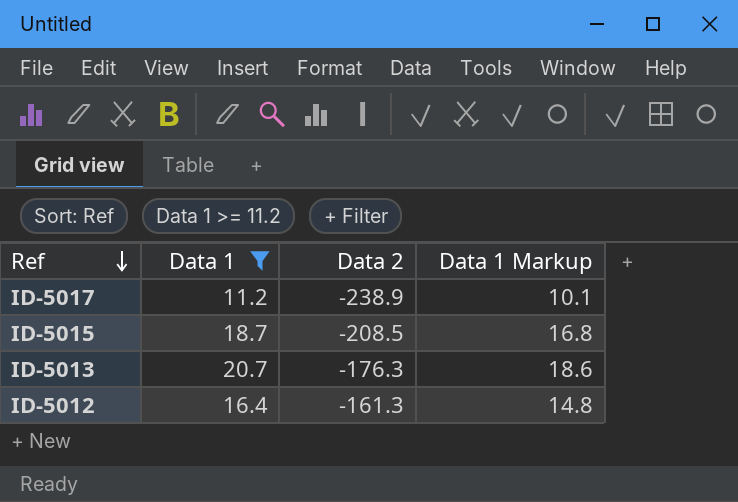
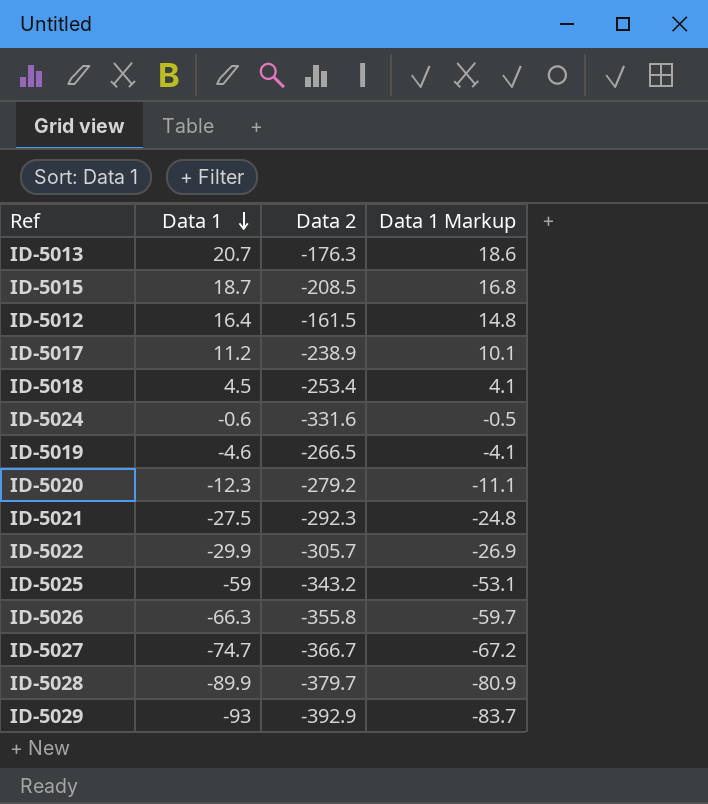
filter: Data 1 >= 11.2 -> none
row order: Ref descending -> Data 1 descending
ID-5012 | Data 2: -161.3 -> -161.5

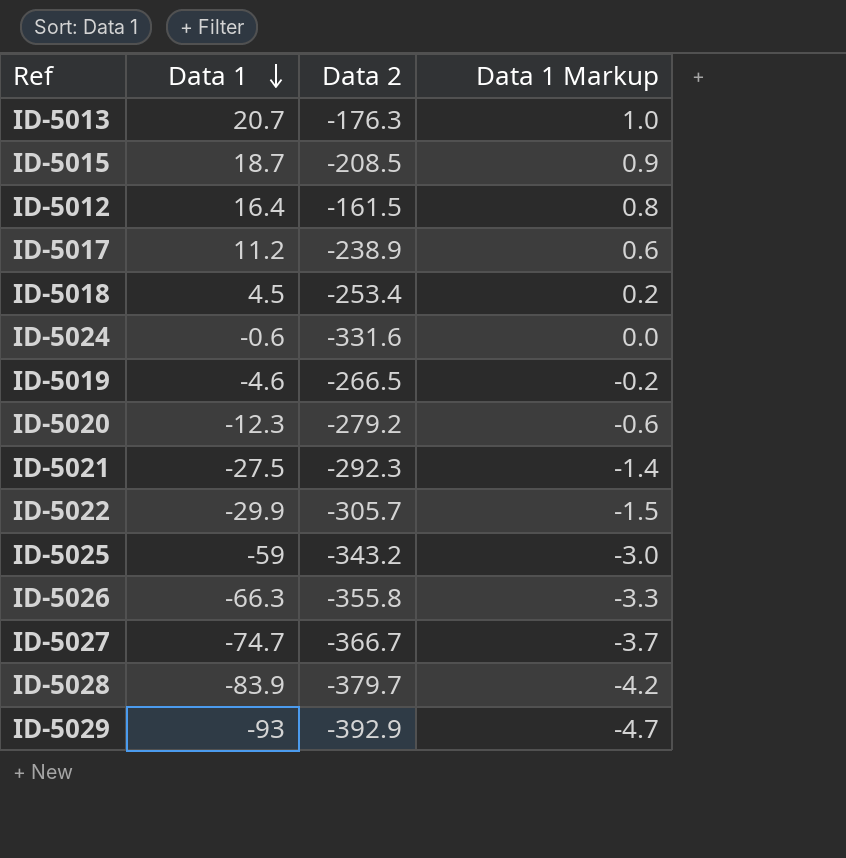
column Data 1 Markup | formula: [Data 1] * 0.9 -> [Data 1] * 0.05
ID-5028 | Data 1: -89.9 -> -83.9

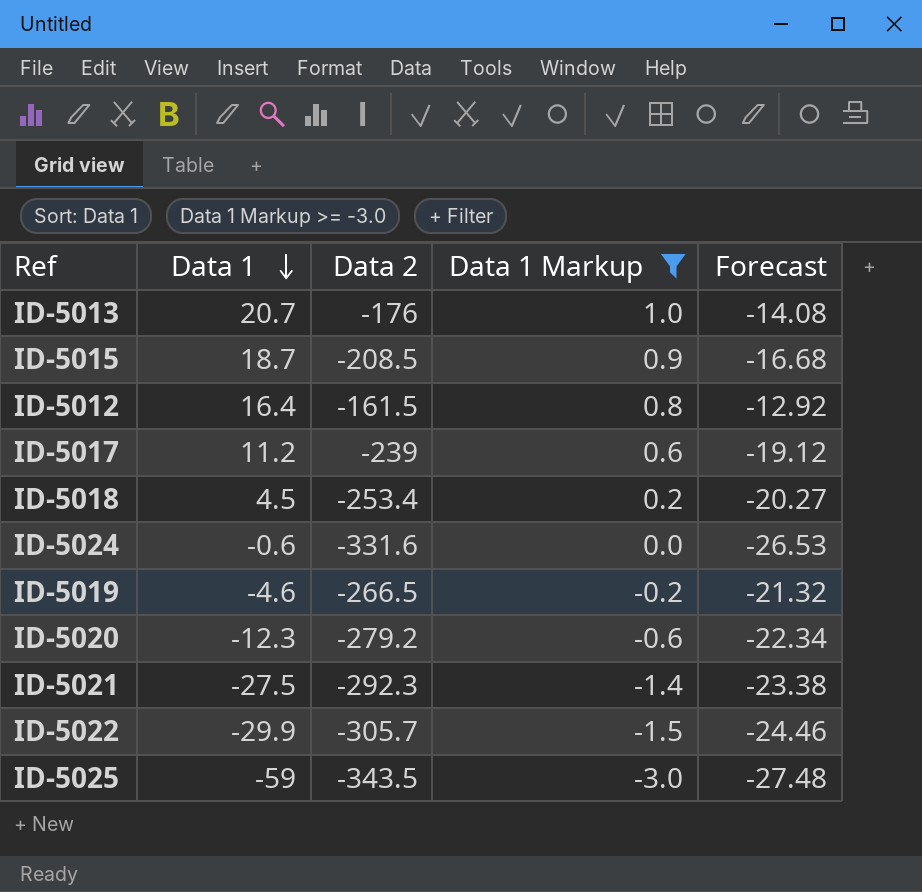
filter: none -> Data 1 Markup >= -3.0
column Forecast | formula: none -> [Data 2] * 0.08
ID-5013 | Data 2: -176.3 -> -176
ID-5017 | Data 2: -238.9 -> -239
ID-5025 | Data 2: -343.2 -> -343.5

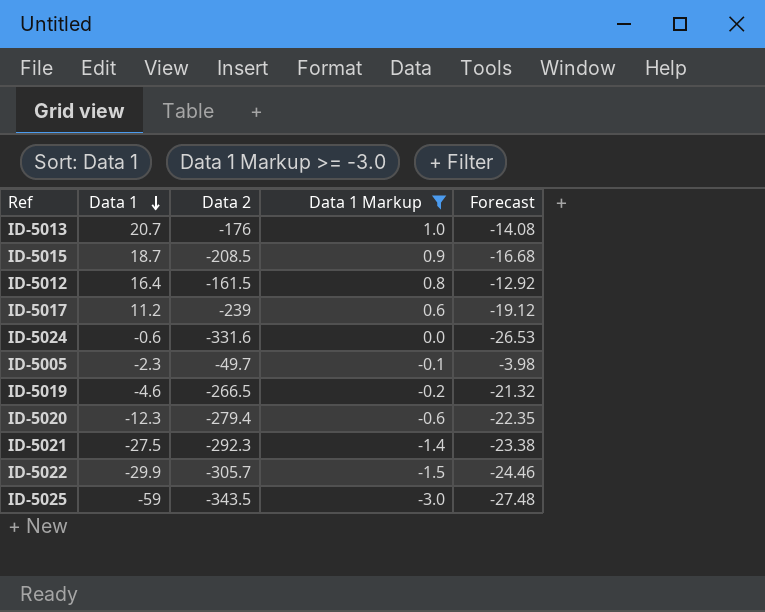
row ID-5018: 4.5 | -253.4 | 0.2 | -20.27 -> none
row ID-5005: none -> -2.3 | -49.7 | -0.1 | -3.98
ID-5020 | Data 2: -279.2 -> -279.4
ID-5020 | Forecast: -22.34 -> -22.35

